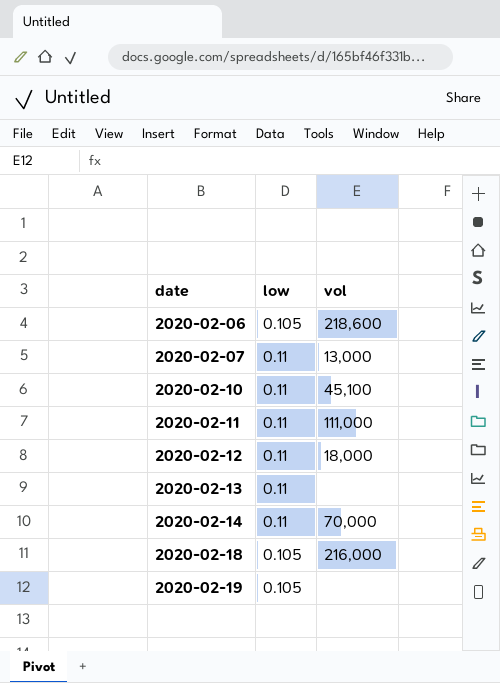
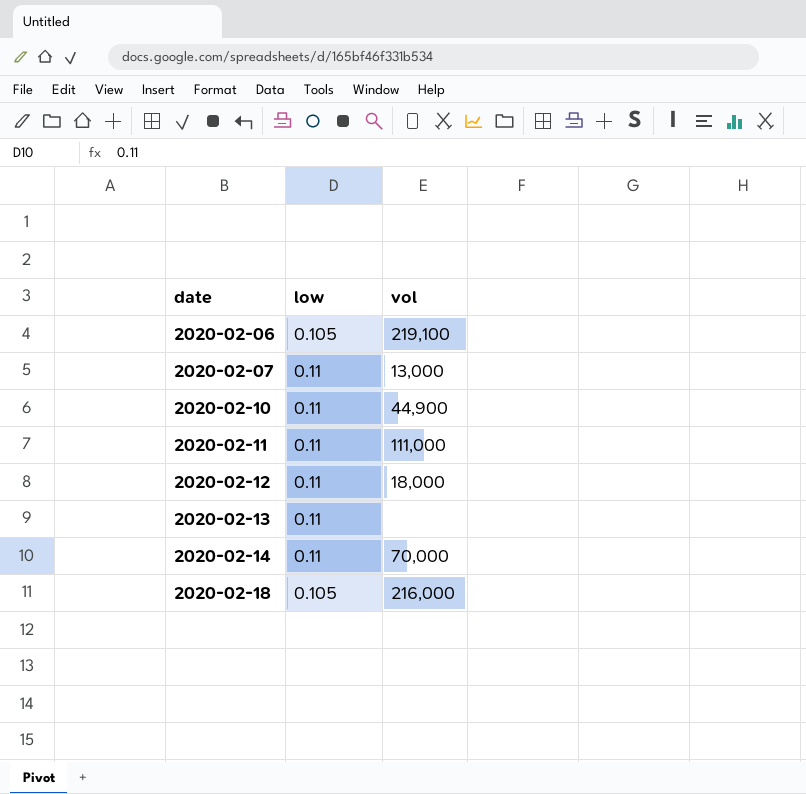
row 2020-02-19: 0.105 | none -> none
2020-02-06 | vol: 218,600 -> 219,100
2020-02-10 | vol: 45,100 -> 44,900

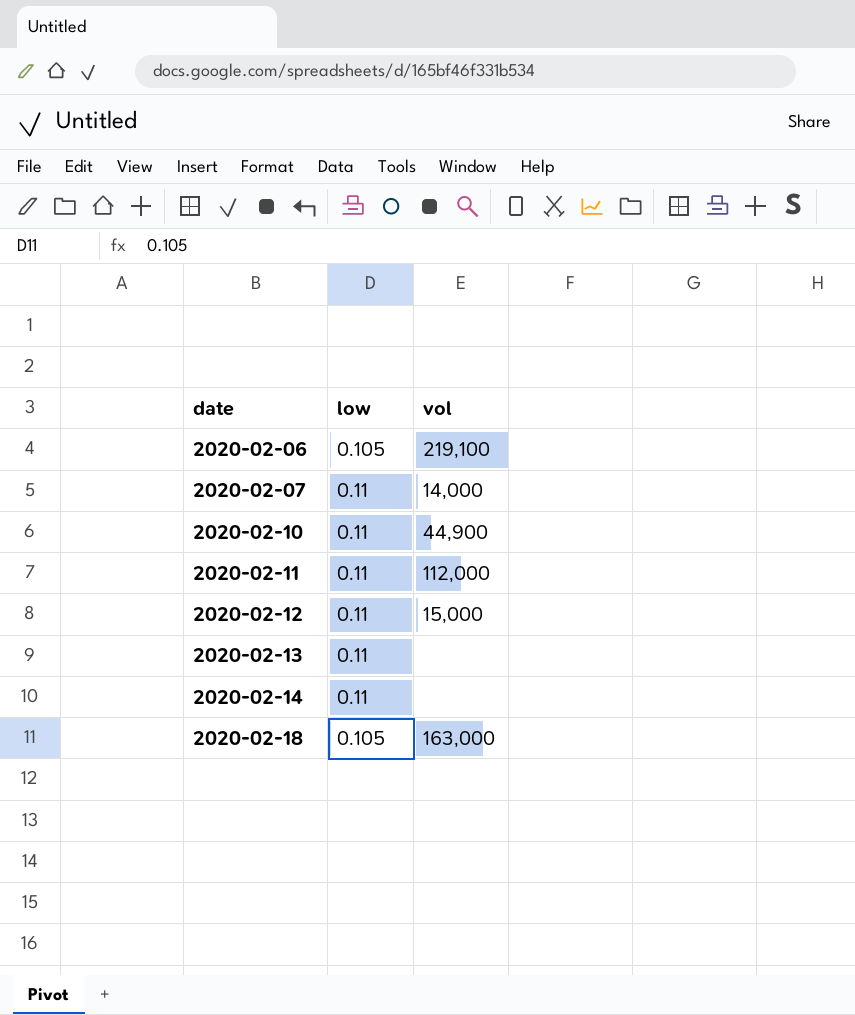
2020-02-07 | vol: 13,000 -> 14,000
2020-02-11 | vol: 111,000 -> 112,000
2020-02-12 | vol: 18,000 -> 15,000
2020-02-14 | vol: 70,000 -> none
2020-02-18 | vol: 216,000 -> 163,000

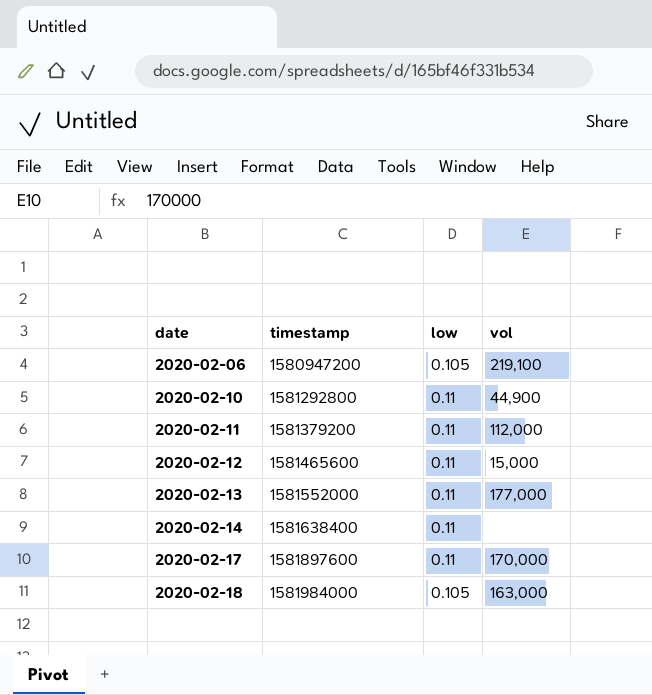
column timestamp | position: none -> 2
row 2020-02-07: 0.11 | 14,000 -> none
2020-02-13 | vol: none -> 177,000
row 2020-02-17: none -> 1581897600 | 0.11 | 170,000

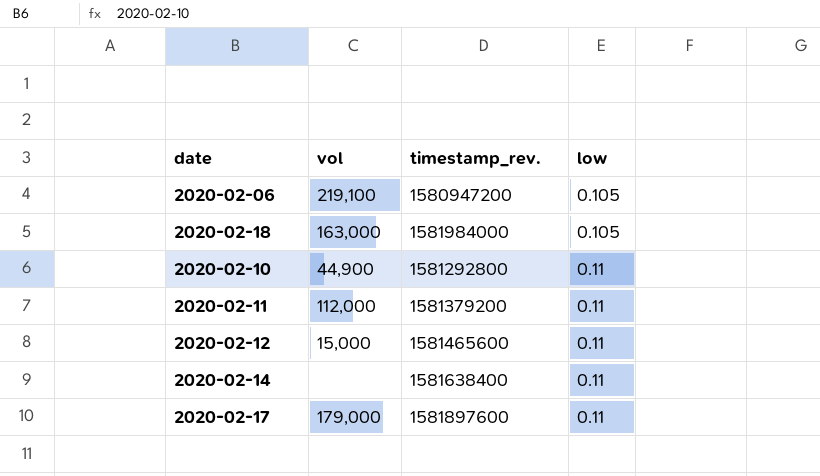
row order: date ascending -> low ascending
column vol | position: 4 -> 2
column name: timestamp -> timestamp_rev.
row 2020-02-13: 1581552000 | 0.11 | 177,000 -> none
2020-02-17 | vol: 170,000 -> 179,000

